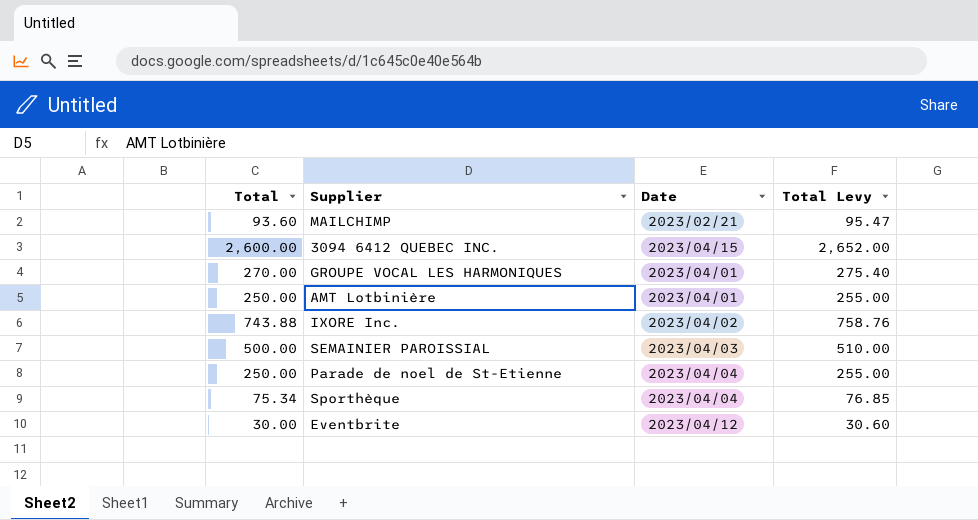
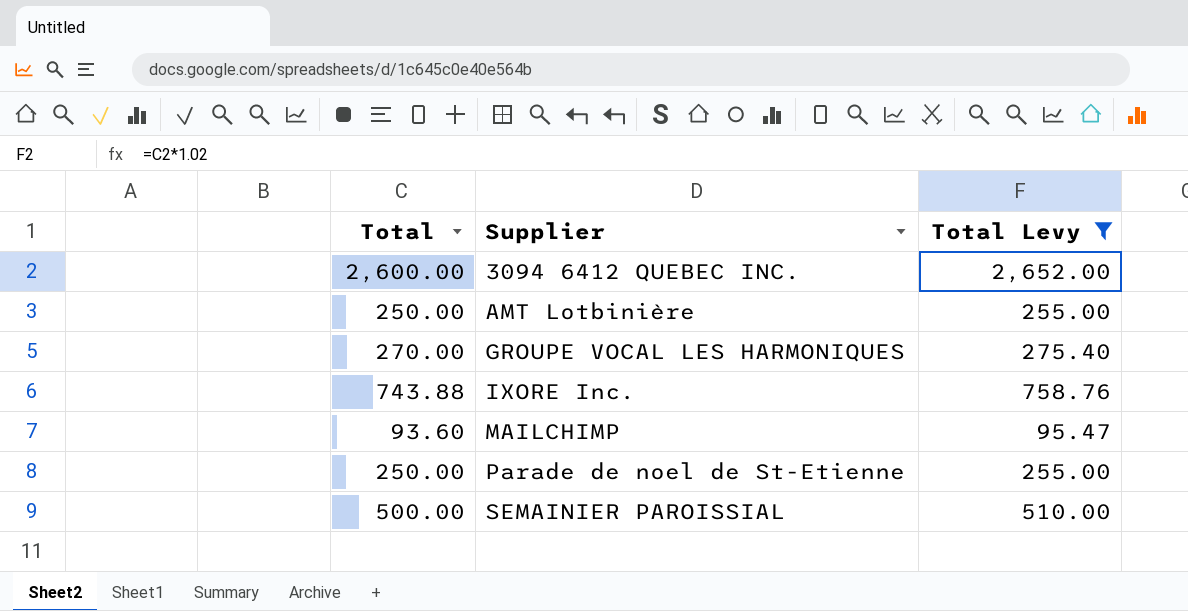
filter: none -> Total Levy >= 95.47
row order: none -> Supplier ascending
column Date | position: 3 -> none

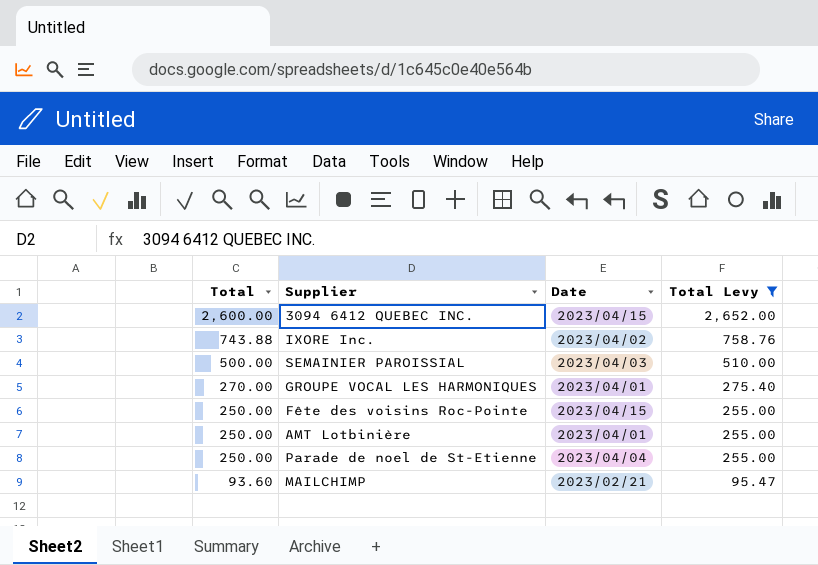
row order: Supplier ascending -> Total descending
column Date | position: none -> 3
row Fête des voisins Roc-Pointe: none -> 250.00 | 2023/04/15 | 255.00

